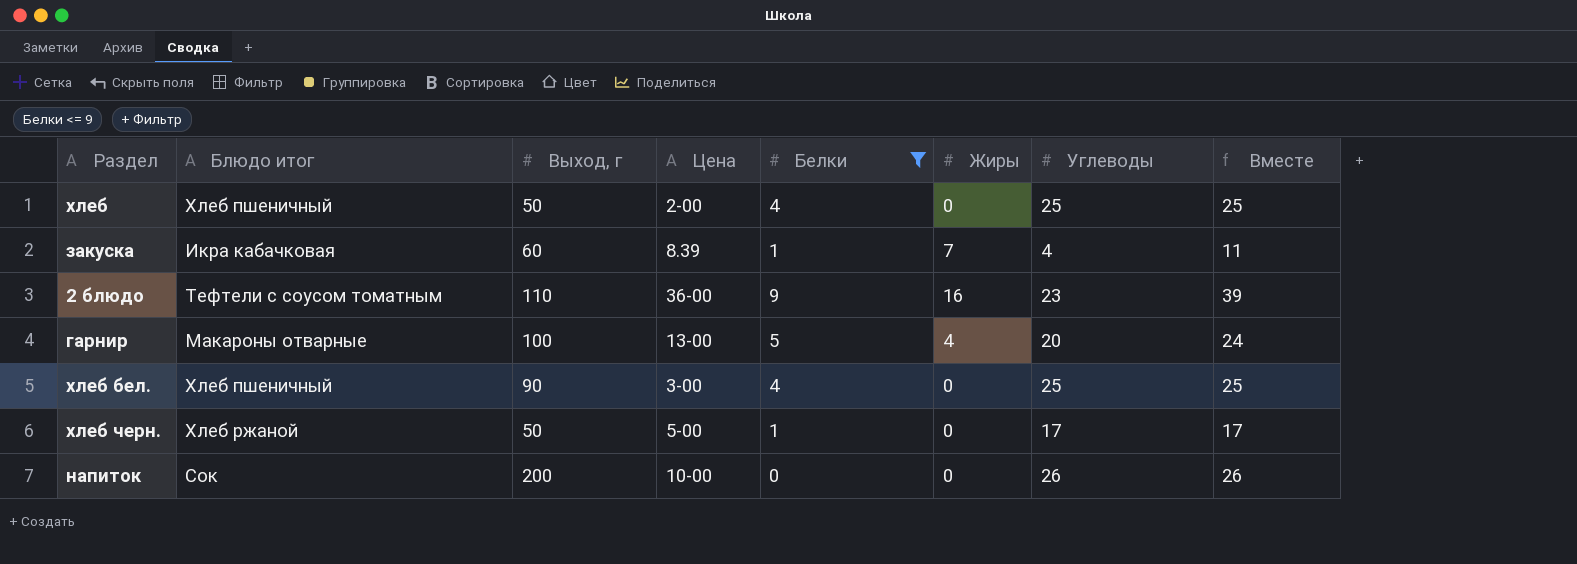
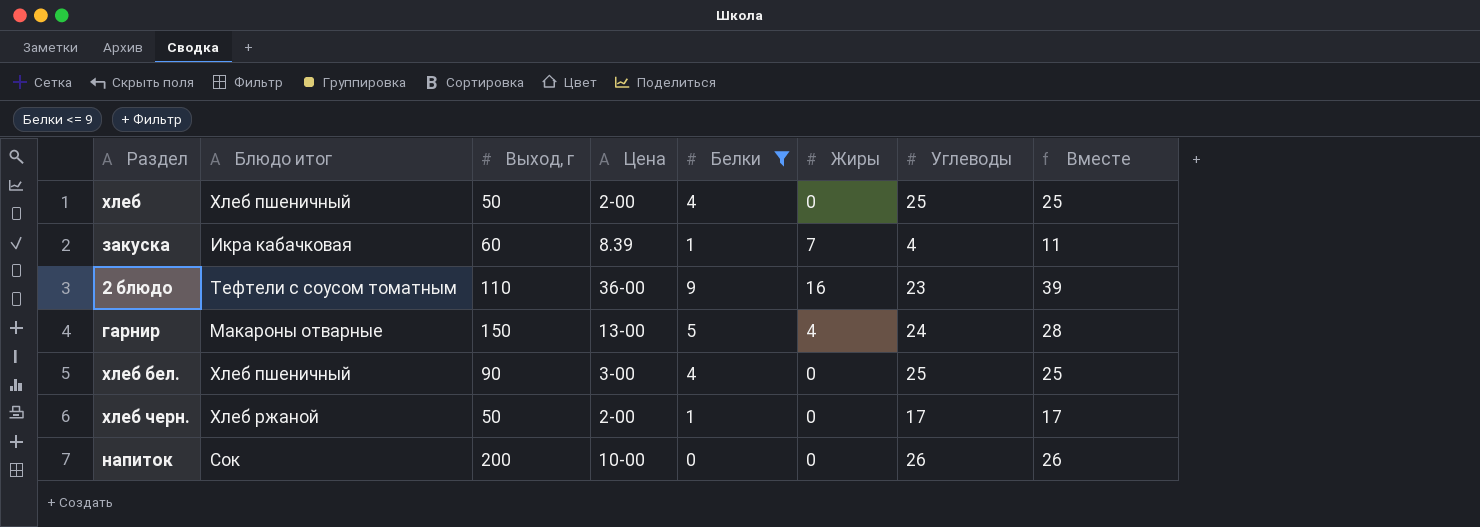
гарнир | Выход, г: 100 -> 150
гарнир | Углеводы: 20 -> 24
гарнир | Вместе: 24 -> 28
хлеб черн. | Цена: 5-00 -> 2-00

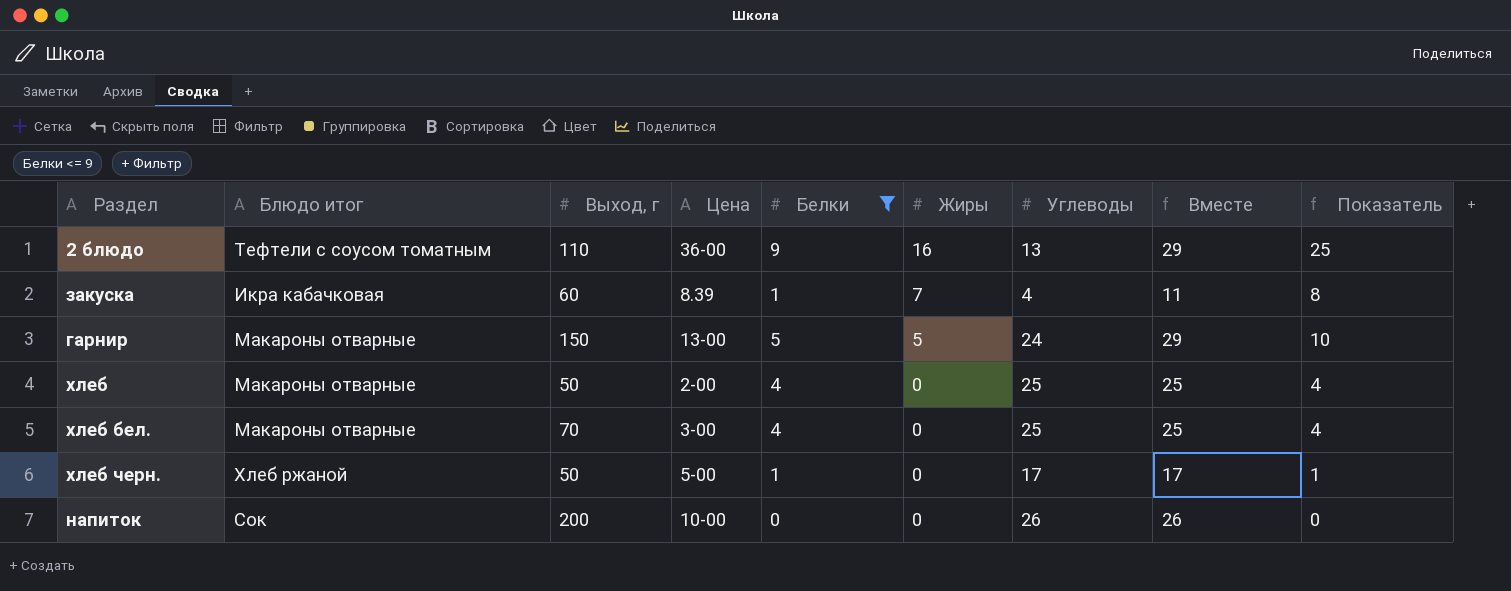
row order: none -> Жиры descending
column Показатель | formula: none -> [Белки] + [Жиры]
2 блюдо | Углеводы: 23 -> 13
2 блюдо | Вместе: 39 -> 29
гарнир | Жиры: 4 -> 5
гарнир | Вместе: 28 -> 29
хлеб | Блюдо итог: Хлеб пшеничный -> Макароны отварные
хлеб бел. | Блюдо итог: Хлеб пшеничный -> Макароны отварные
хлеб бел. | Выход, г: 90 -> 70
хлеб черн. | Цена: 2-00 -> 5-00

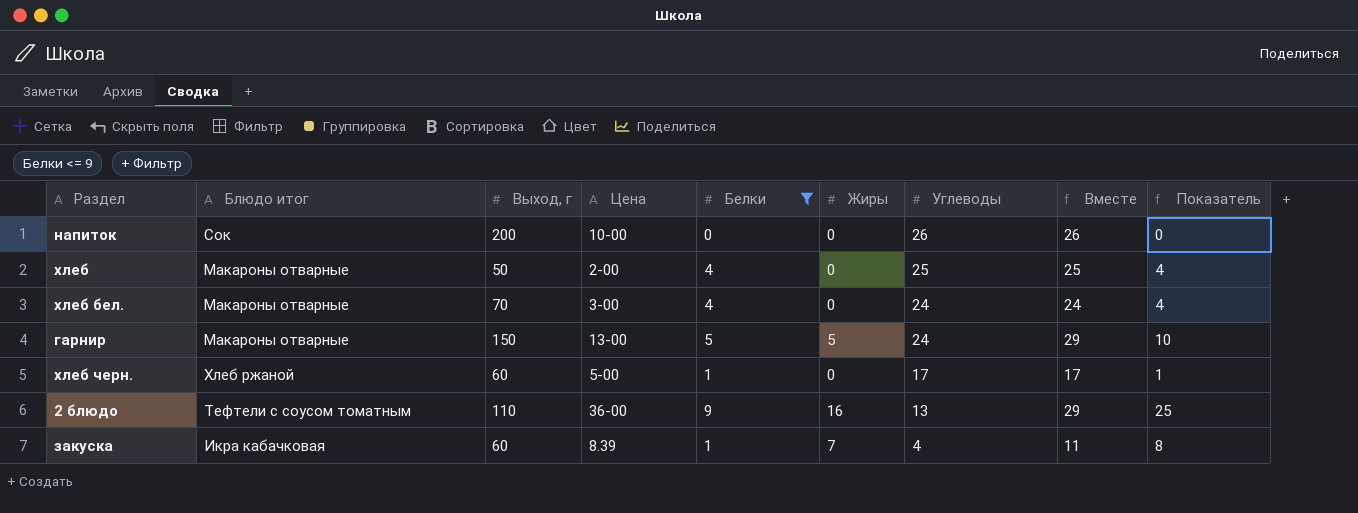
row order: Жиры descending -> Углеводы descending
хлеб бел. | Углеводы: 25 -> 24
хлеб бел. | Вместе: 25 -> 24
хлеб черн. | Выход, г: 50 -> 60

